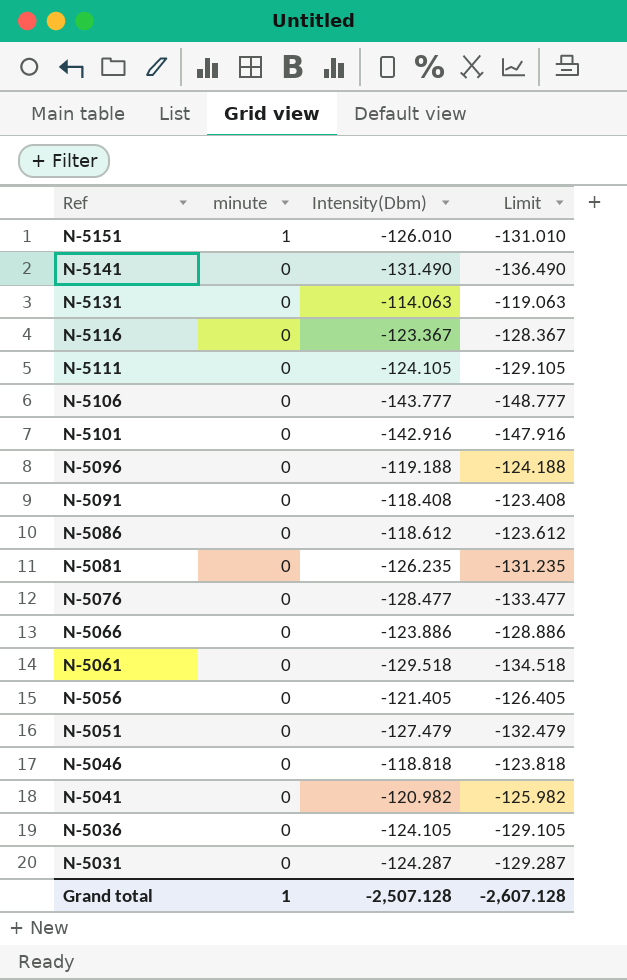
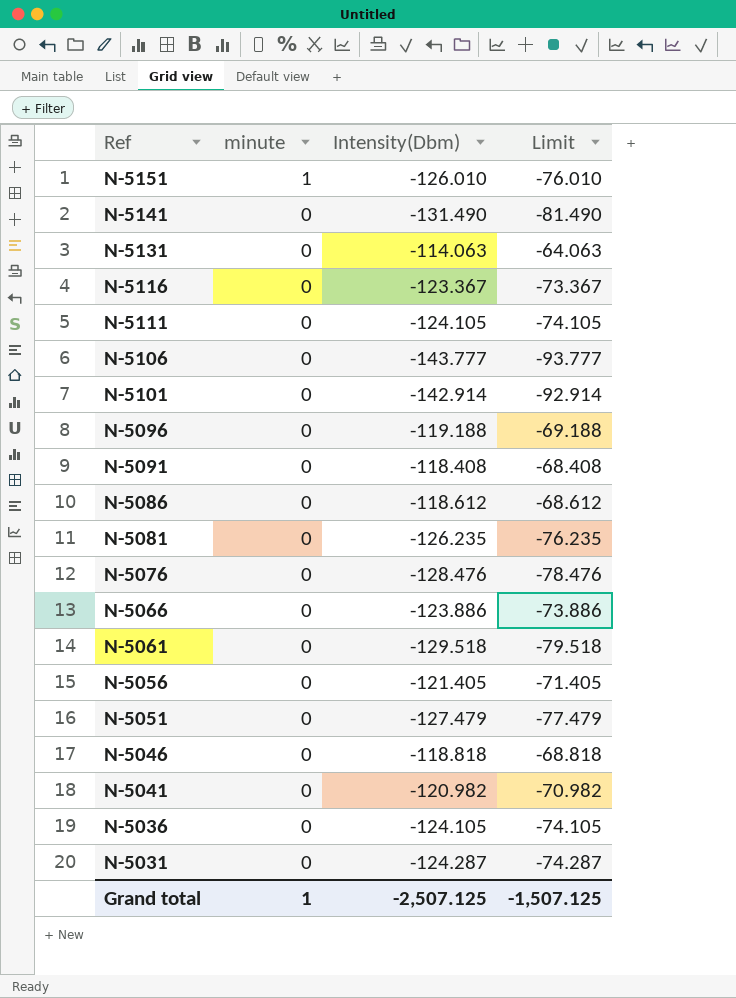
column Limit | formula: [Intensity(Dbm)] - 5 -> [Intensity(Dbm)] + 50
N-5101 | Intensity(Dbm): -142.916 -> -142.914
N-5076 | Intensity(Dbm): -128.477 -> -128.476
Grand total | Intensity(Dbm): -2,507.128 -> -2,507.125
Grand total | Limit: -2,607.128 -> -1,507.125

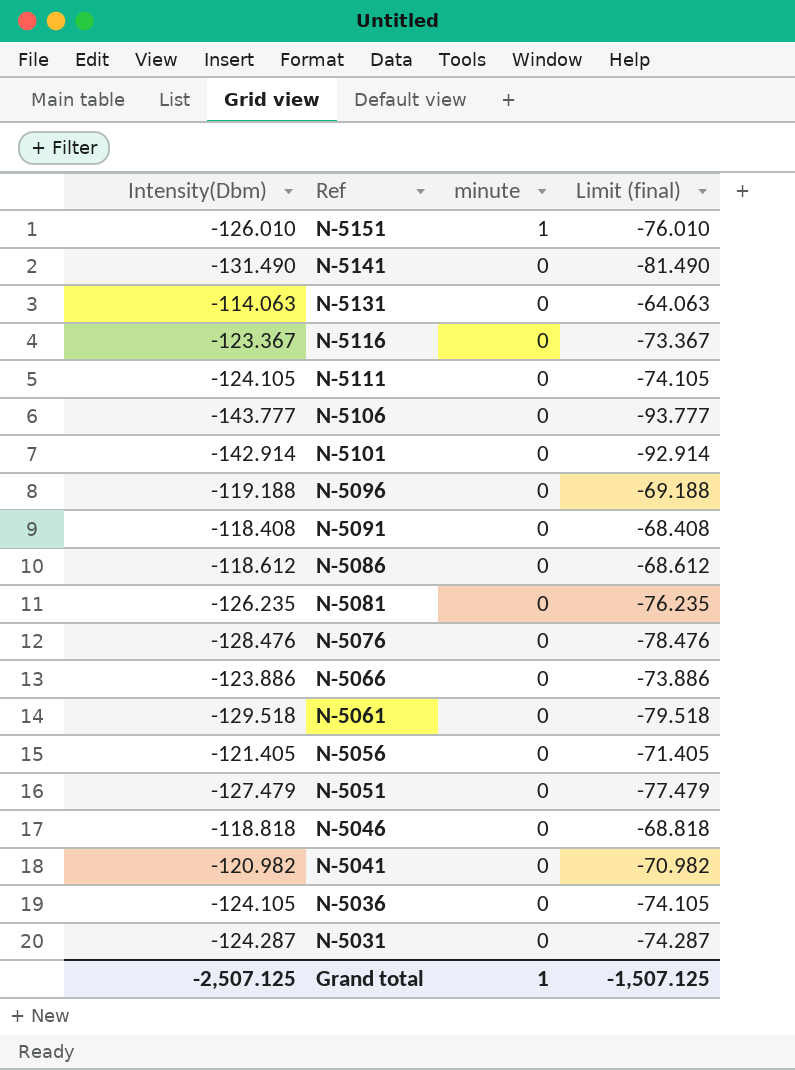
column Intensity(Dbm) | position: 3 -> 1
column name: Limit -> Limit (final)

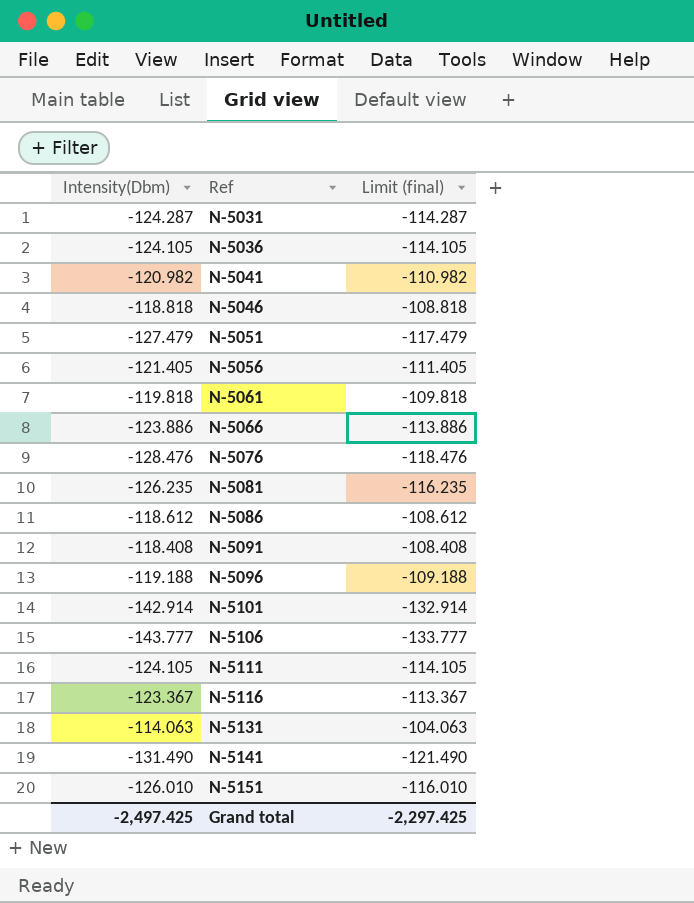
row order: Ref descending -> Ref ascending
column minute | position: 3 -> none
column Limit (final) | formula: [Intensity(Dbm)] + 50 -> [Intensity(Dbm)] + 10
N-5061 | Intensity(Dbm): -129.518 -> -119.818
Grand total | Intensity(Dbm): -2,507.125 -> -2,497.425
Grand total | Limit (final): -1,507.125 -> -2,297.425

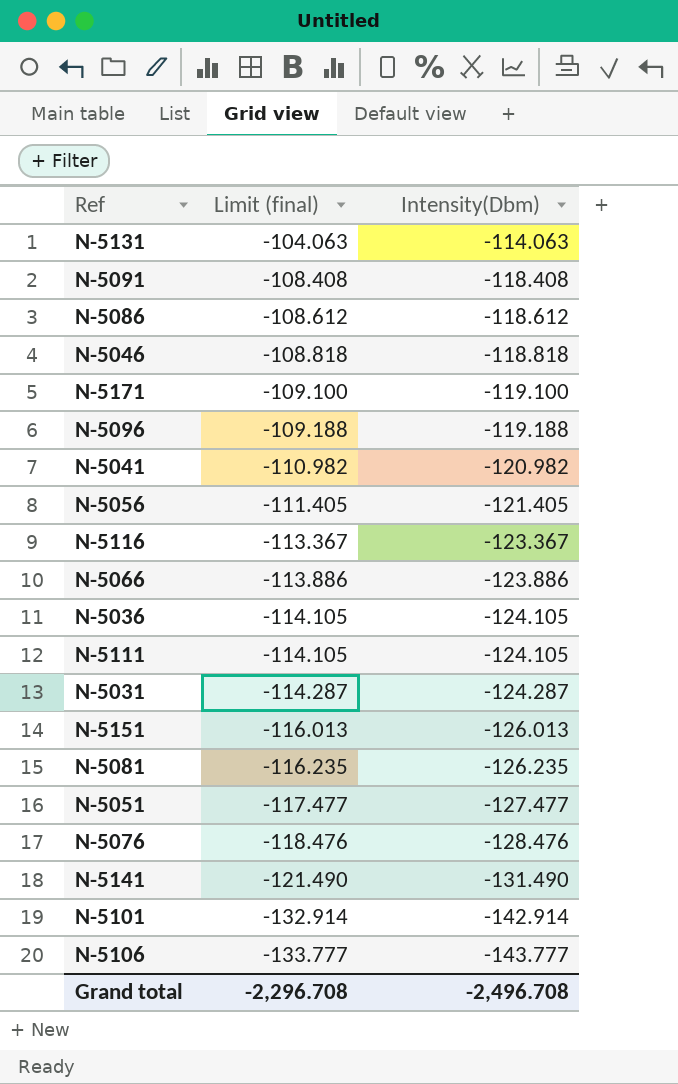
row order: Ref ascending -> Limit (final) descending
column Intensity(Dbm) | position: 1 -> 3
row N-5061: -119.818 | -109.818 -> none
row N-5171: none -> -109.100 | -119.100
N-5151 | Limit (final): -116.010 -> -116.013
N-5151 | Intensity(Dbm): -126.010 -> -126.013
N-5051 | Limit (final): -117.479 -> -117.477
N-5051 | Intensity(Dbm): -127.479 -> -127.477
Grand total | Limit (final): -2,297.425 -> -2,296.708
Grand total | Intensity(Dbm): -2,497.425 -> -2,496.708

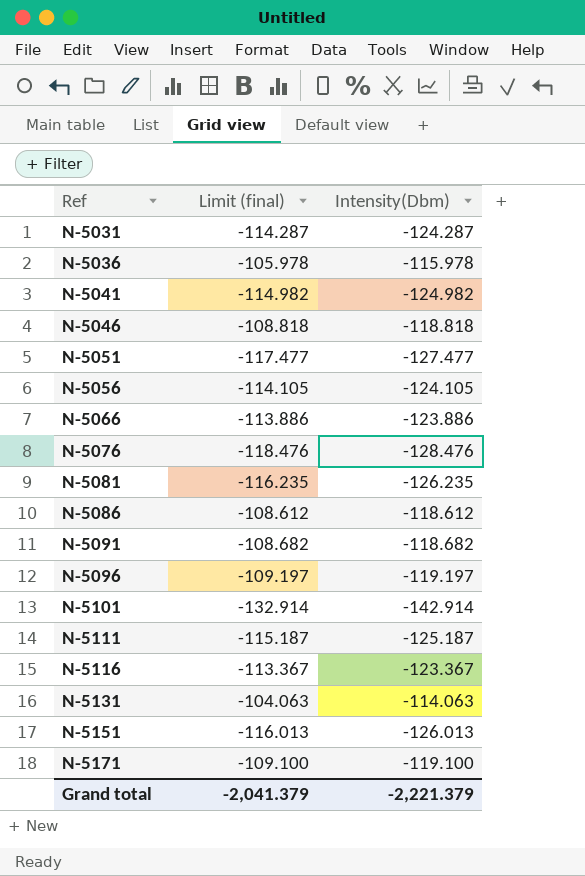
row order: Limit (final) descending -> Ref ascending
row N-5141: -121.490 | -131.490 -> none
row N-5106: -133.777 | -143.777 -> none
N-5036 | Limit (final): -114.105 -> -105.978
N-5036 | Intensity(Dbm): -124.105 -> -115.978
N-5041 | Limit (final): -110.982 -> -114.982
N-5041 | Intensity(Dbm): -120.982 -> -124.982
N-5056 | Limit (final): -111.405 -> -114.105
N-5056 | Intensity(Dbm): -121.405 -> -124.105
N-5091 | Limit (final): -108.408 -> -108.682
N-5091 | Intensity(Dbm): -118.408 -> -118.682
N-5096 | Limit (final): -109.188 -> -109.197
N-5096 | Intensity(Dbm): -119.188 -> -119.197
N-5111 | Limit (final): -114.105 -> -115.187
N-5111 | Intensity(Dbm): -124.105 -> -125.187
Grand total | Limit (final): -2,296.708 -> -2,041.379
Grand total | Intensity(Dbm): -2,496.708 -> -2,221.379

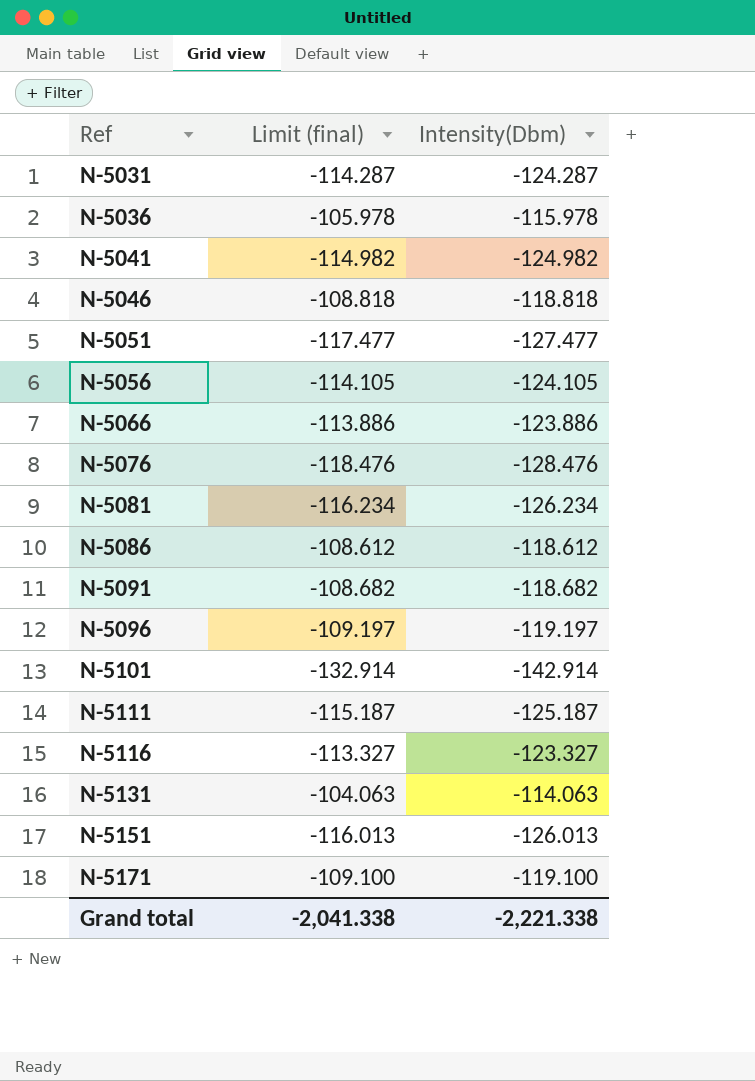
N-5081 | Limit (final): -116.235 -> -116.234
N-5081 | Intensity(Dbm): -126.235 -> -126.234
N-5116 | Limit (final): -113.367 -> -113.327
N-5116 | Intensity(Dbm): -123.367 -> -123.327
Grand total | Limit (final): -2,041.379 -> -2,041.338
Grand total | Intensity(Dbm): -2,221.379 -> -2,221.338

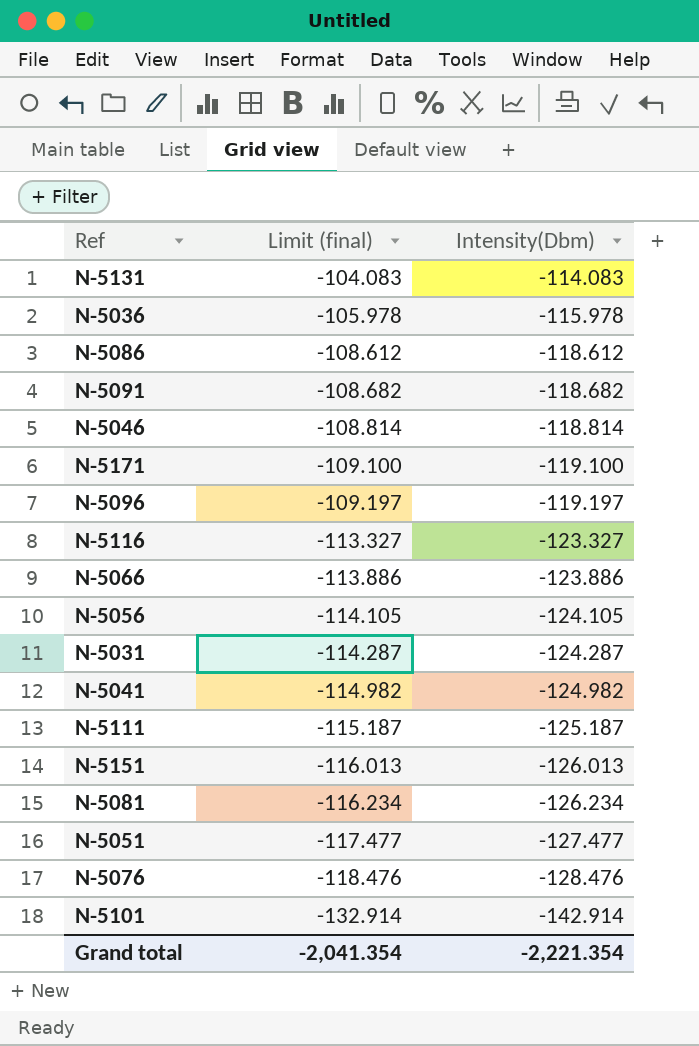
row order: Ref ascending -> Limit (final) descending
N-5131 | Limit (final): -104.063 -> -104.083
N-5131 | Intensity(Dbm): -114.063 -> -114.083
N-5046 | Limit (final): -108.818 -> -108.814
N-5046 | Intensity(Dbm): -118.818 -> -118.814
Grand total | Limit (final): -2,041.338 -> -2,041.354
Grand total | Intensity(Dbm): -2,221.338 -> -2,221.354

